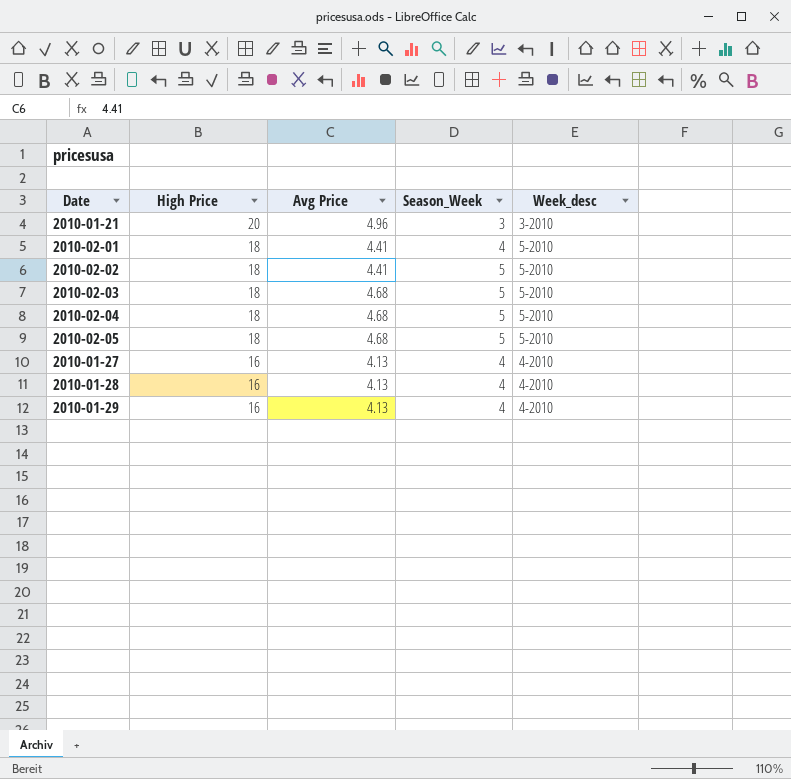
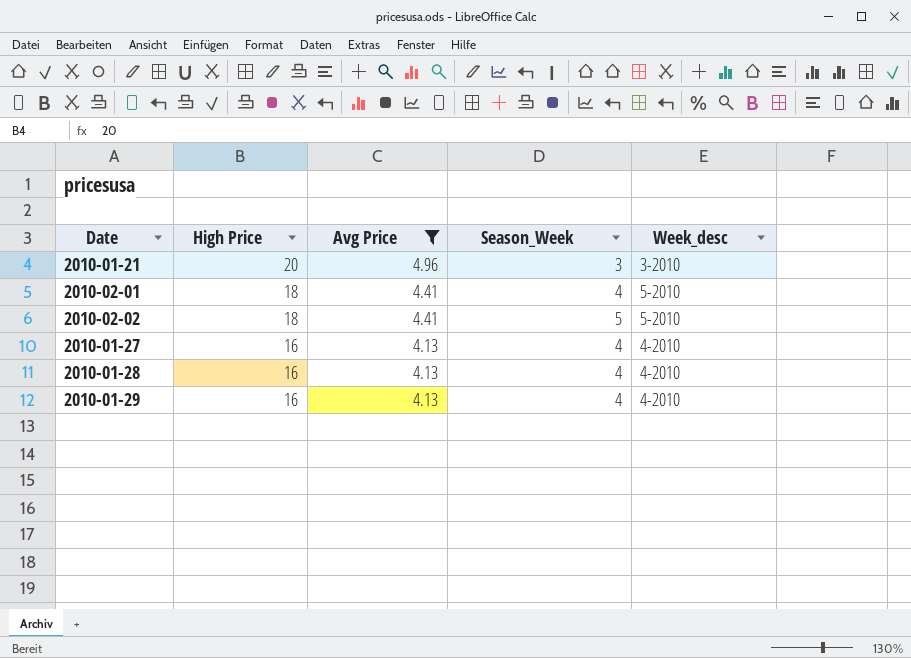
filter: none -> Avg Price != 4.68

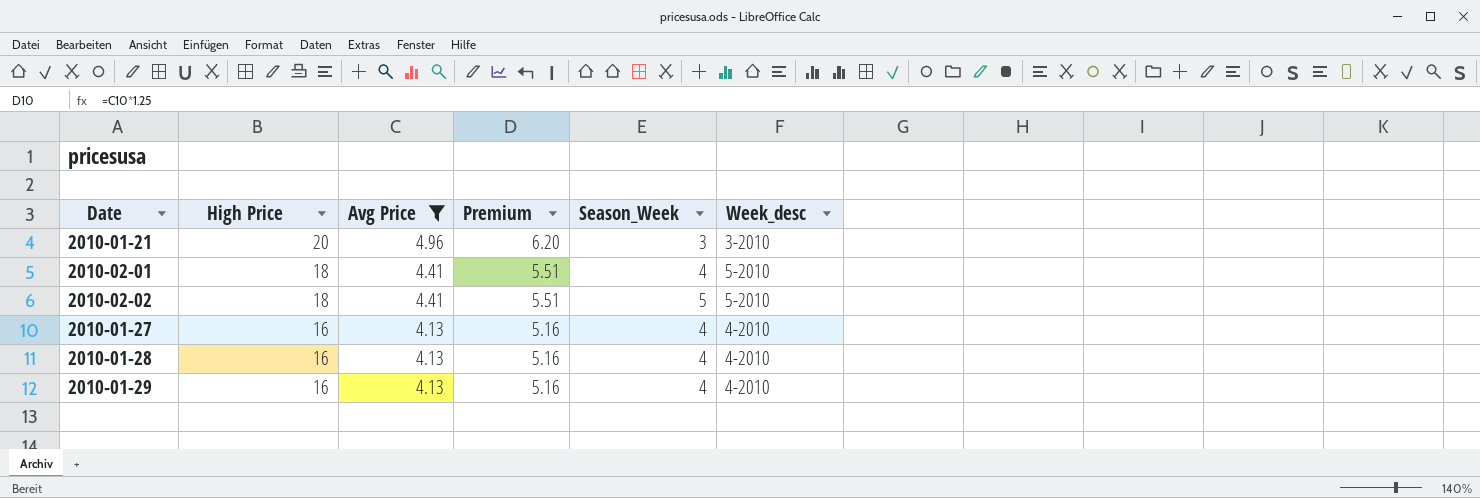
column Premium | formula: none -> [Avg Price] * 1.25

